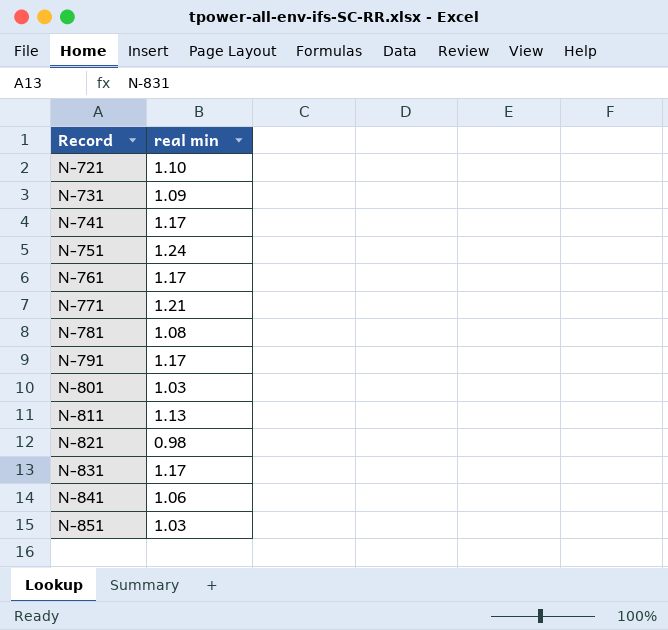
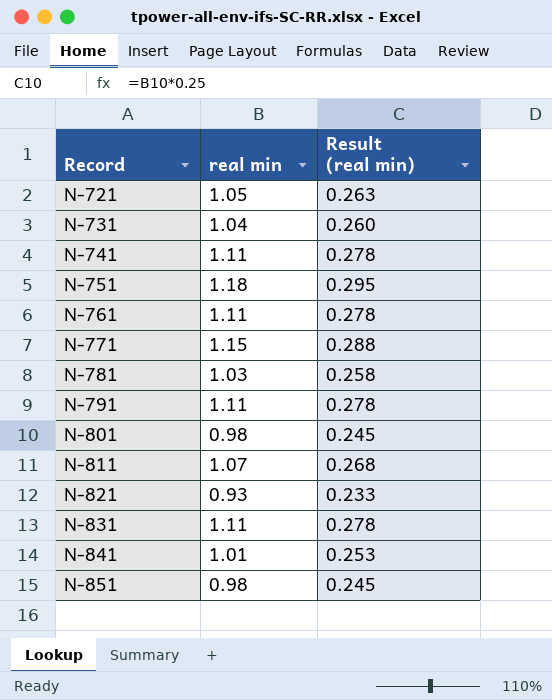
column Result (real min) | formula: none -> [real min] * 0.25
N-721 | real min: 1.10 -> 1.05
N-731 | real min: 1.09 -> 1.04
N-741 | real min: 1.17 -> 1.11
N-751 | real min: 1.24 -> 1.18
N-761 | real min: 1.17 -> 1.11
N-771 | real min: 1.21 -> 1.15
N-781 | real min: 1.08 -> 1.03
N-791 | real min: 1.17 -> 1.11
N-801 | real min: 1.03 -> 0.98
N-811 | real min: 1.13 -> 1.07
N-821 | real min: 0.98 -> 0.93
N-831 | real min: 1.17 -> 1.11
N-841 | real min: 1.06 -> 1.01
N-851 | real min: 1.03 -> 0.98

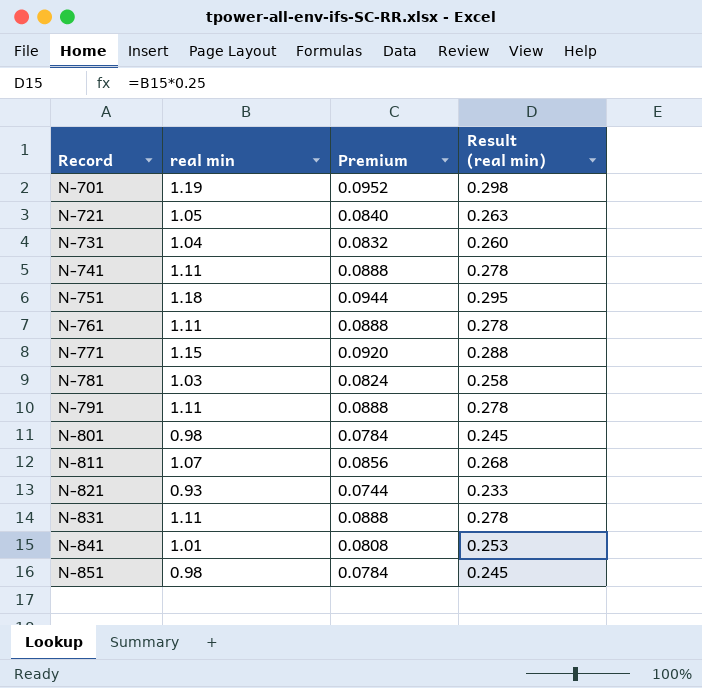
column Premium | formula: none -> [real min] * 0.08
row N-701: none -> 1.19 | 0.0952 | 0.298

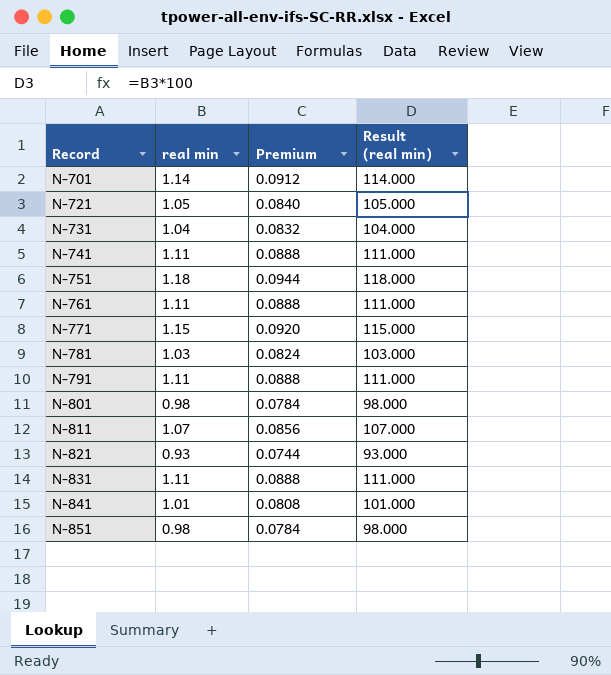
column Result (real min) | formula: [real min] * 0.25 -> [real min] * 100
N-701 | real min: 1.19 -> 1.14
N-701 | Premium: 0.0952 -> 0.0912

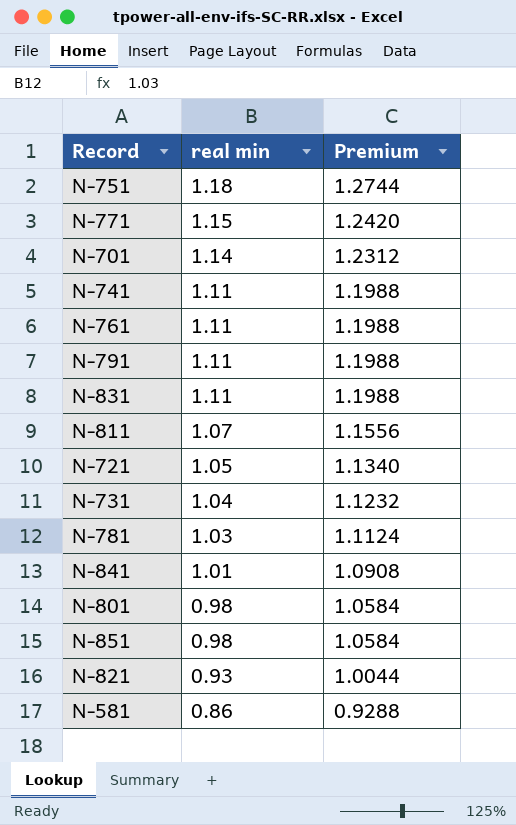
row order: Record ascending -> real min descending
column Result (real min) | formula: [real min] * 100 -> none
column Premium | formula: [real min] * 0.08 -> [real min] * 1.08
row N-581: none -> 0.86 | 0.9288

